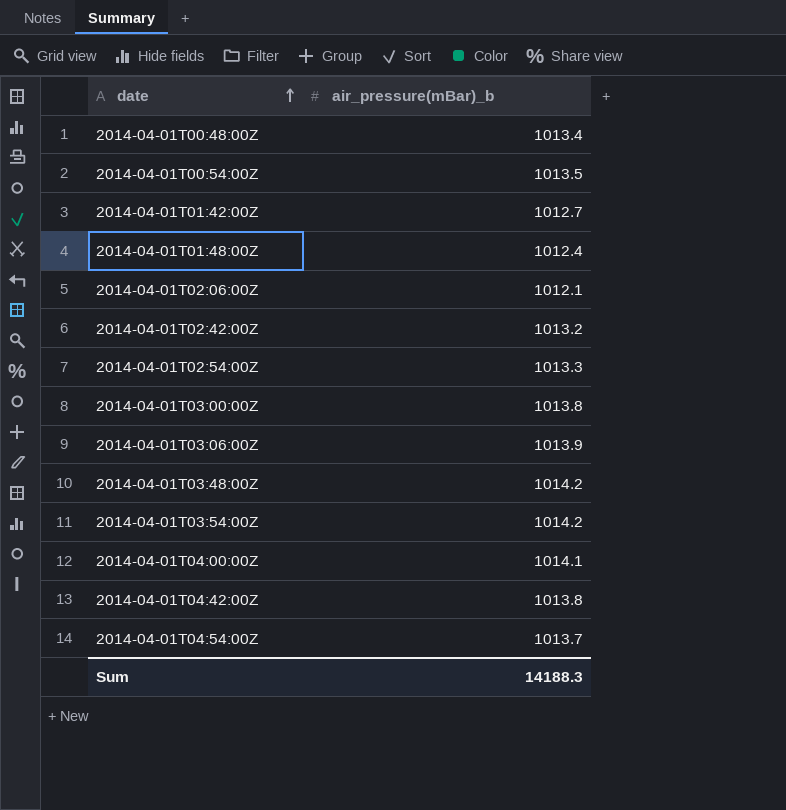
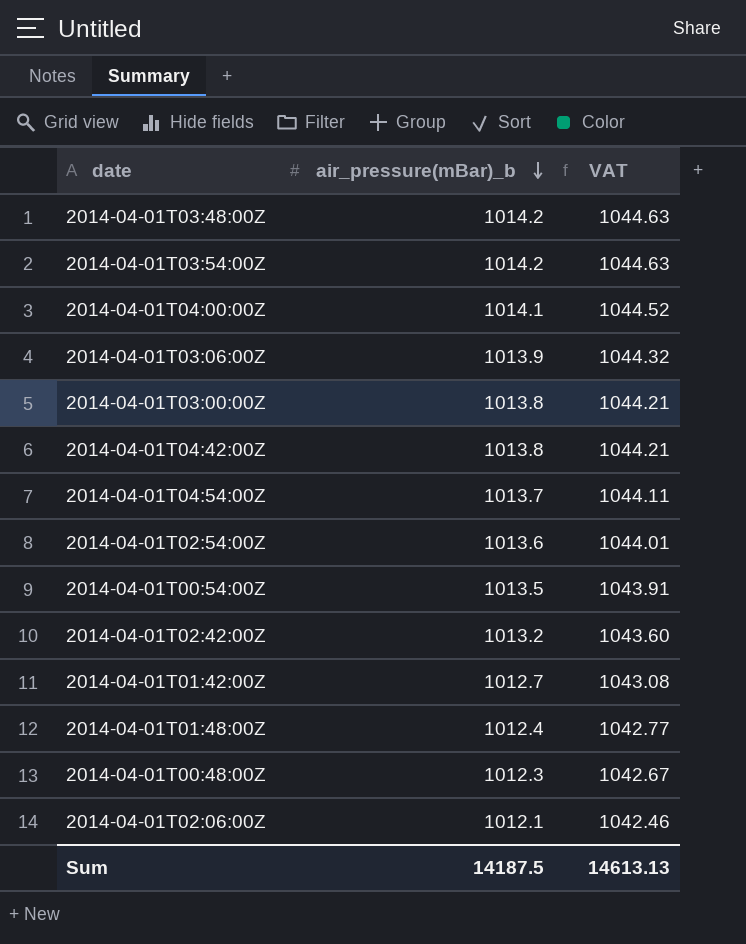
row order: date ascending -> air_pressure(mBar)_b descending
column VAT | formula: none -> [air_pressure(mBar)_b] * 1.03
2014-04-01T02:54:00Z | air_pressure(mBar)_b: 1013.3 -> 1013.6
2014-04-01T00:48:00Z | air_pressure(mBar)_b: 1013.4 -> 1012.3
Sum | air_pressure(mBar)_b: 14188.3 -> 14187.5

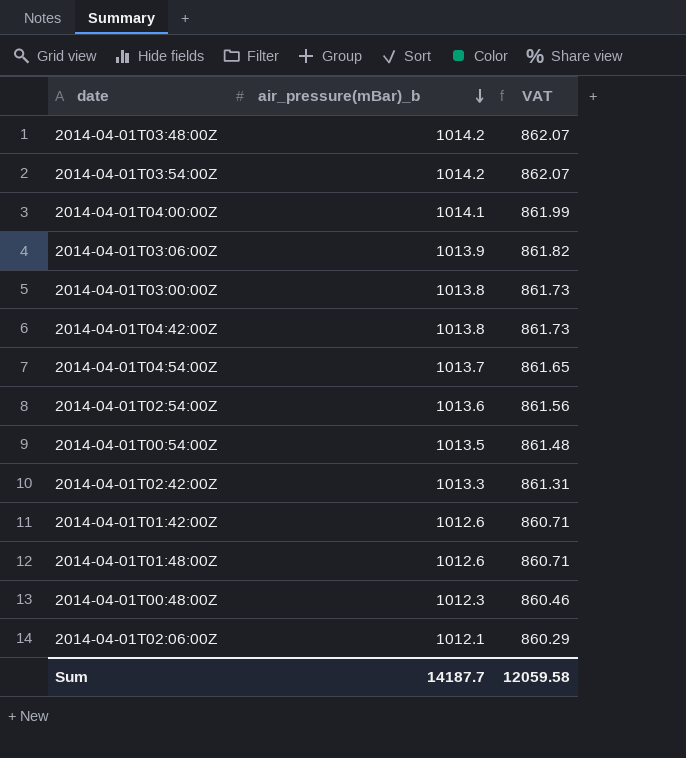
column VAT | formula: [air_pressure(mBar)_b] * 1.03 -> [air_pressure(mBar)_b] * 0.85
2014-04-01T02:42:00Z | air_pressure(mBar)_b: 1013.2 -> 1013.3
2014-04-01T01:42:00Z | air_pressure(mBar)_b: 1012.7 -> 1012.6
2014-04-01T01:48:00Z | air_pressure(mBar)_b: 1012.4 -> 1012.6
Sum | air_pressure(mBar)_b: 14187.5 -> 14187.7
Sum | VAT: 14613.13 -> 12059.58

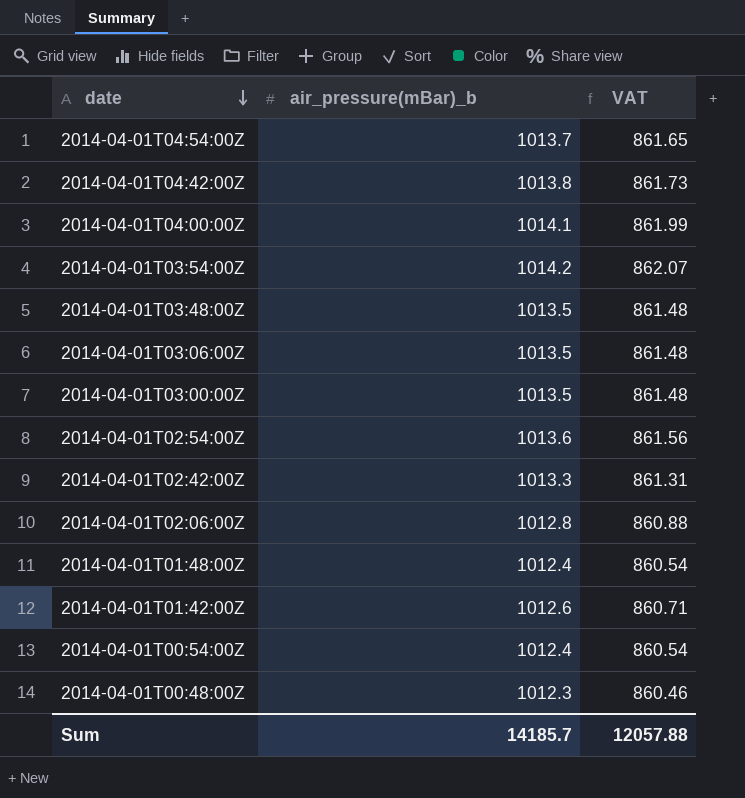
row order: air_pressure(mBar)_b descending -> date descending
2014-04-01T03:48:00Z | air_pressure(mBar)_b: 1014.2 -> 1013.5
2014-04-01T03:48:00Z | VAT: 862.07 -> 861.48
2014-04-01T03:06:00Z | air_pressure(mBar)_b: 1013.9 -> 1013.5
2014-04-01T03:06:00Z | VAT: 861.82 -> 861.48
2014-04-01T03:00:00Z | air_pressure(mBar)_b: 1013.8 -> 1013.5
2014-04-01T03:00:00Z | VAT: 861.73 -> 861.48
2014-04-01T02:06:00Z | air_pressure(mBar)_b: 1012.1 -> 1012.8
2014-04-01T02:06:00Z | VAT: 860.29 -> 860.88
2014-04-01T01:48:00Z | air_pressure(mBar)_b: 1012.6 -> 1012.4
2014-04-01T01:48:00Z | VAT: 860.71 -> 860.54
2014-04-01T00:54:00Z | air_pressure(mBar)_b: 1013.5 -> 1012.4
2014-04-01T00:54:00Z | VAT: 861.48 -> 860.54
Sum | air_pressure(mBar)_b: 14187.7 -> 14185.7
Sum | VAT: 12059.58 -> 12057.88

